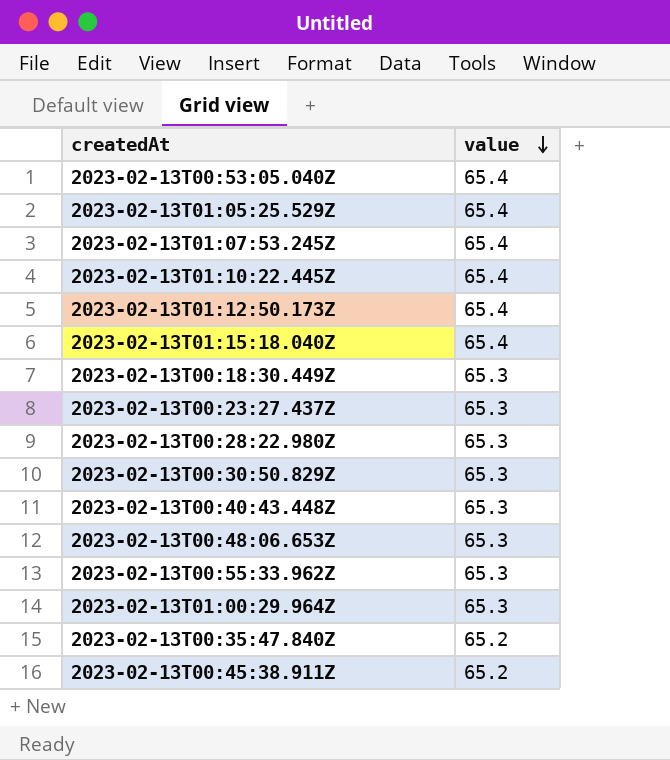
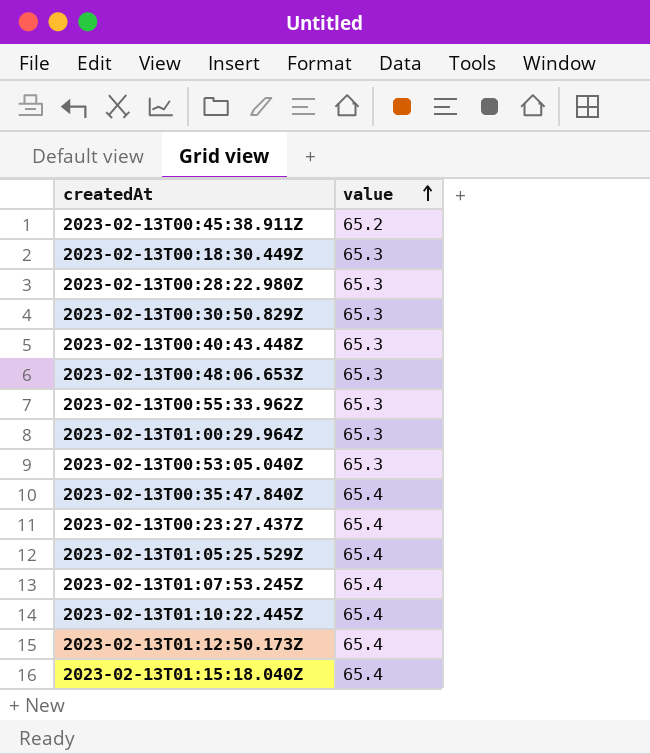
row order: value descending -> value ascending
2023-02-13T00:53:05.040Z | value: 65.4 -> 65.3
2023-02-13T00:35:47.840Z | value: 65.2 -> 65.4
2023-02-13T00:23:27.437Z | value: 65.3 -> 65.4

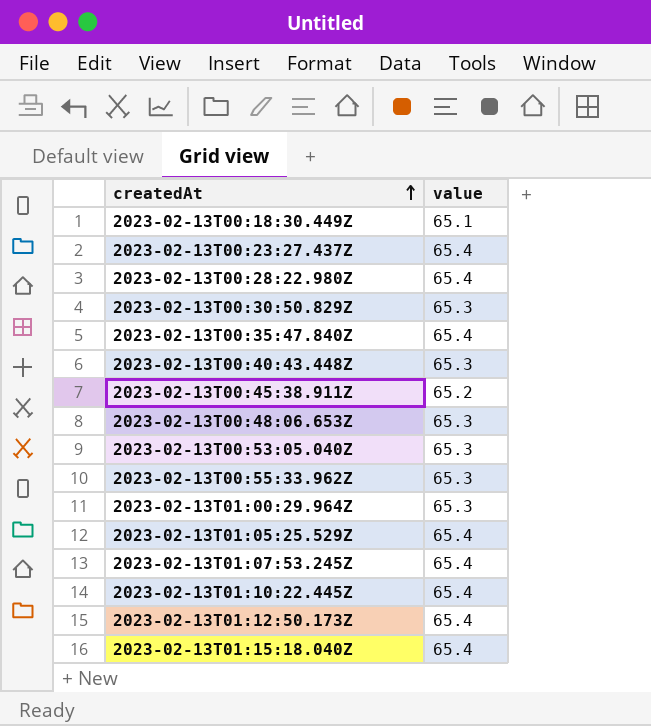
row order: value ascending -> createdAt ascending
2023-02-13T00:18:30.449Z | value: 65.3 -> 65.1
2023-02-13T00:28:22.980Z | value: 65.3 -> 65.4

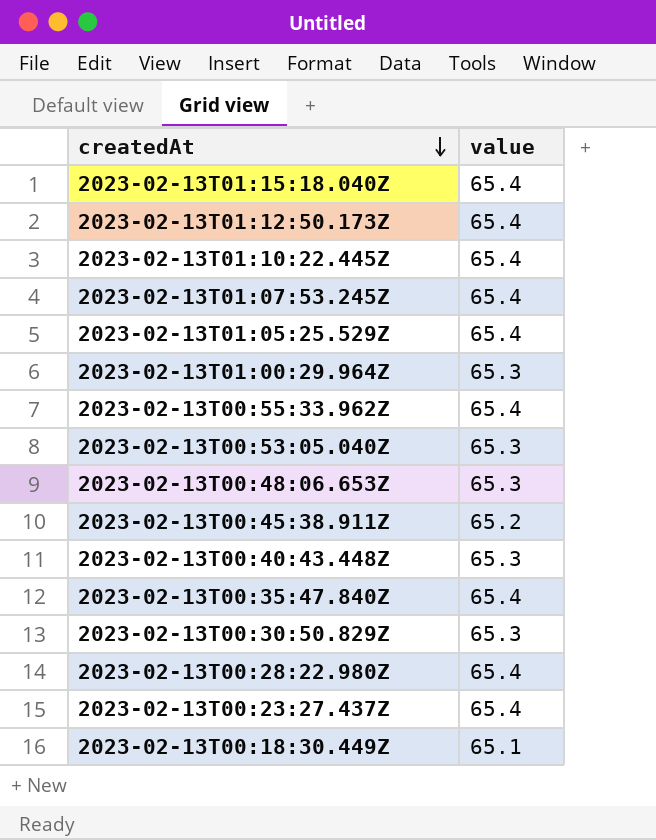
row order: createdAt ascending -> createdAt descending
2023-02-13T00:55:33.962Z | value: 65.3 -> 65.4

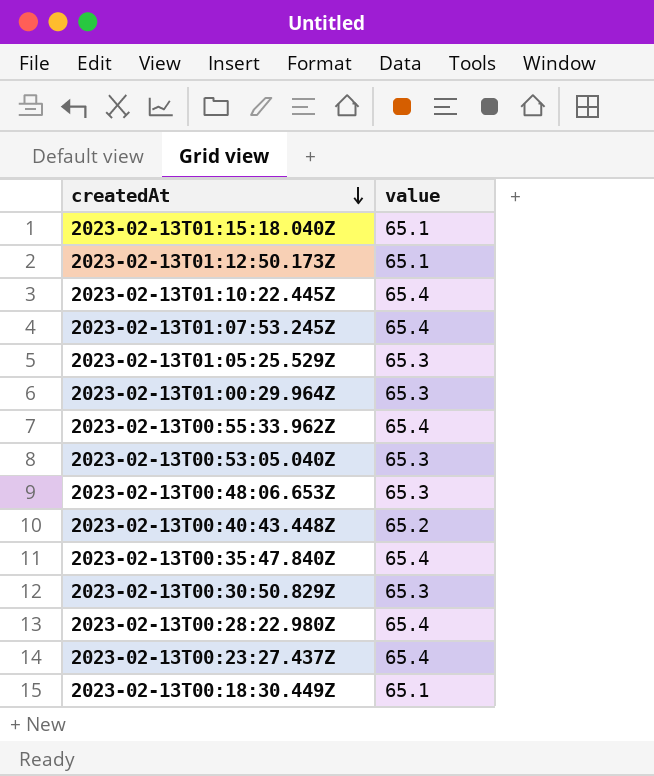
row 2023-02-13T00:45:38.911Z: 65.2 -> none
2023-02-13T01:15:18.040Z | value: 65.4 -> 65.1
2023-02-13T01:12:50.173Z | value: 65.4 -> 65.1
2023-02-13T01:05:25.529Z | value: 65.4 -> 65.3
2023-02-13T00:40:43.448Z | value: 65.3 -> 65.2

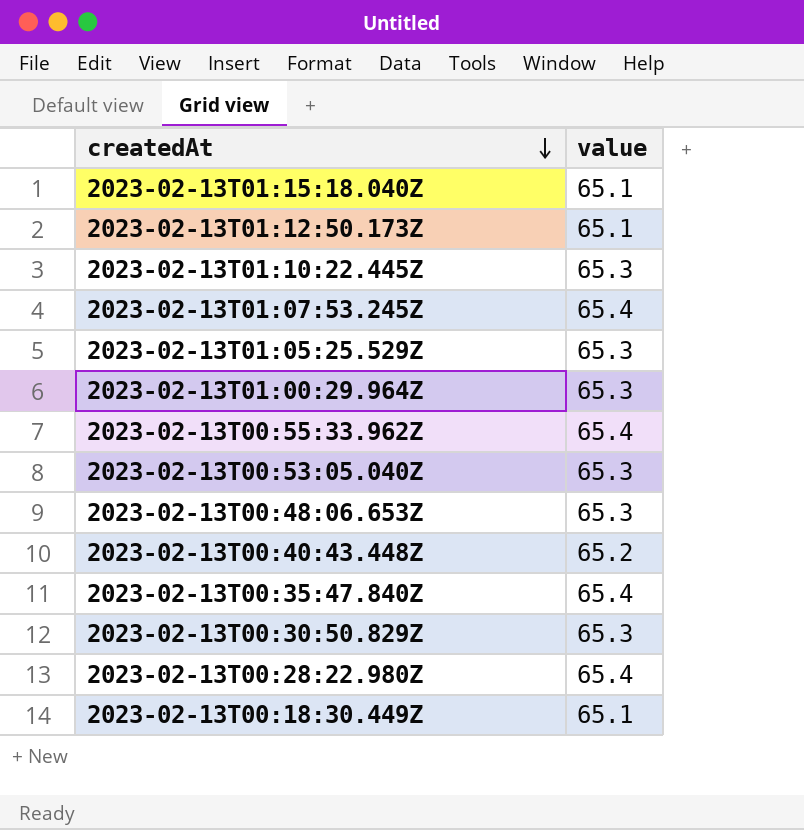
row 2023-02-13T00:23:27.437Z: 65.4 -> none
2023-02-13T01:10:22.445Z | value: 65.4 -> 65.3

